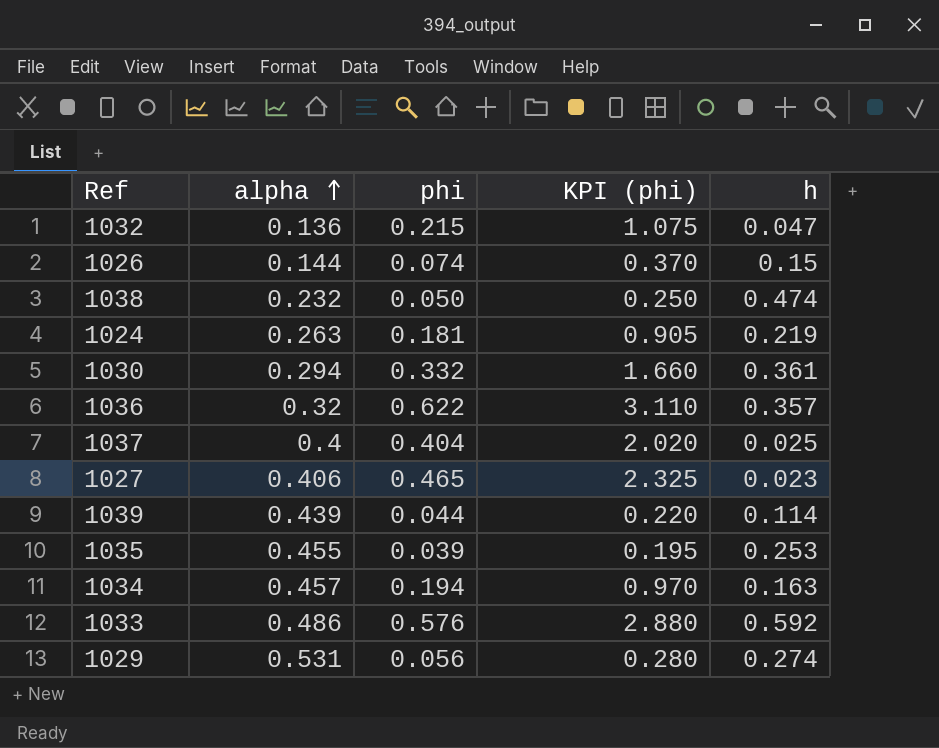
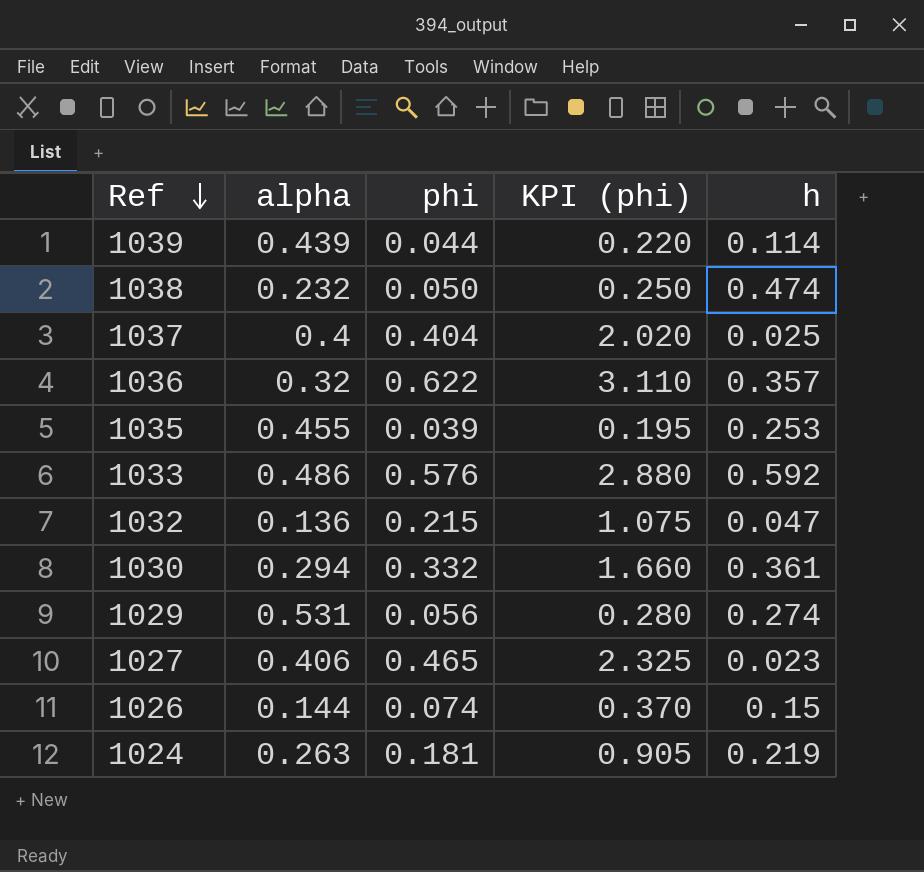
row order: alpha ascending -> Ref descending
row 1034: 0.457 | 0.194 | 0.970 | 0.163 -> none

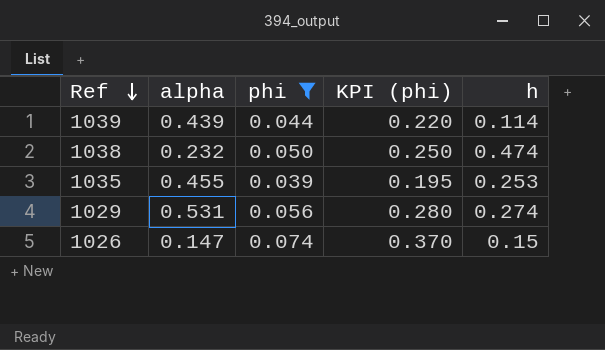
filter: none -> phi <= 0.074
1026 | alpha: 0.144 -> 0.147

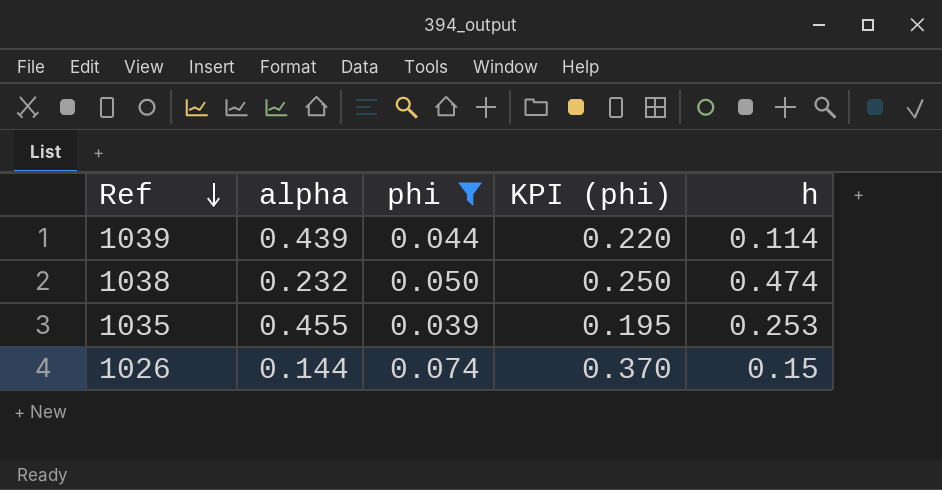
row 1029: 0.531 | 0.056 | 0.280 | 0.274 -> none
1026 | alpha: 0.147 -> 0.144

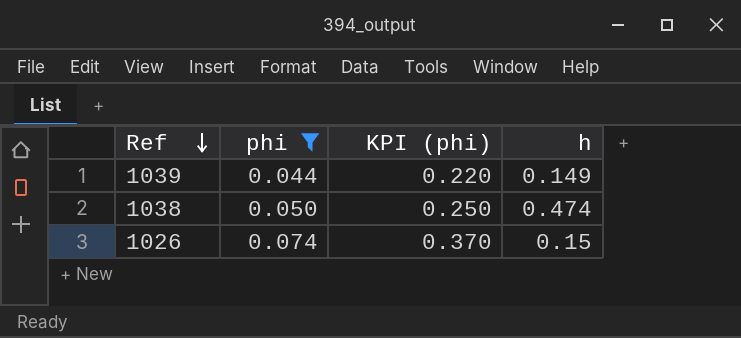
column alpha | position: 2 -> none
row 1035: 0.455 | 0.039 | 0.195 | 0.253 -> none
1039 | h: 0.114 -> 0.149

